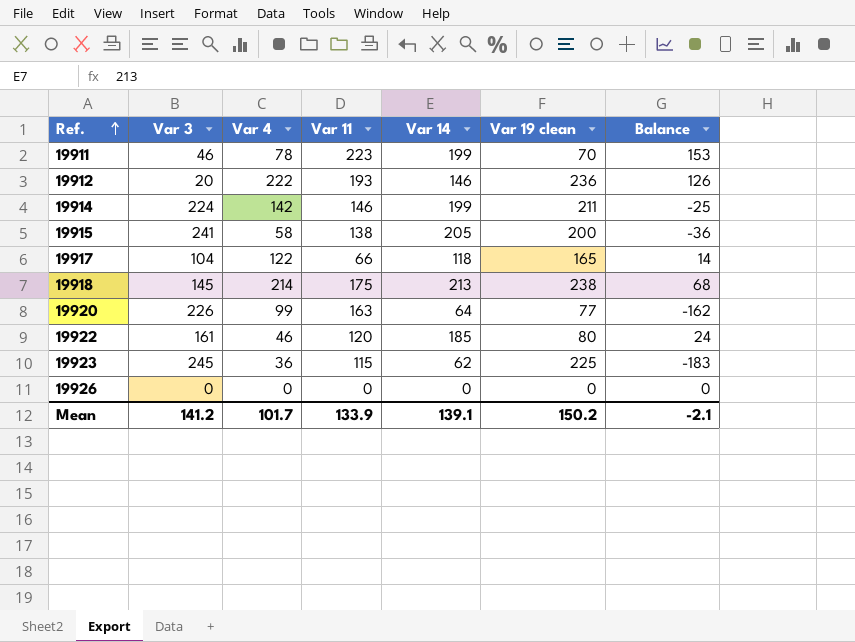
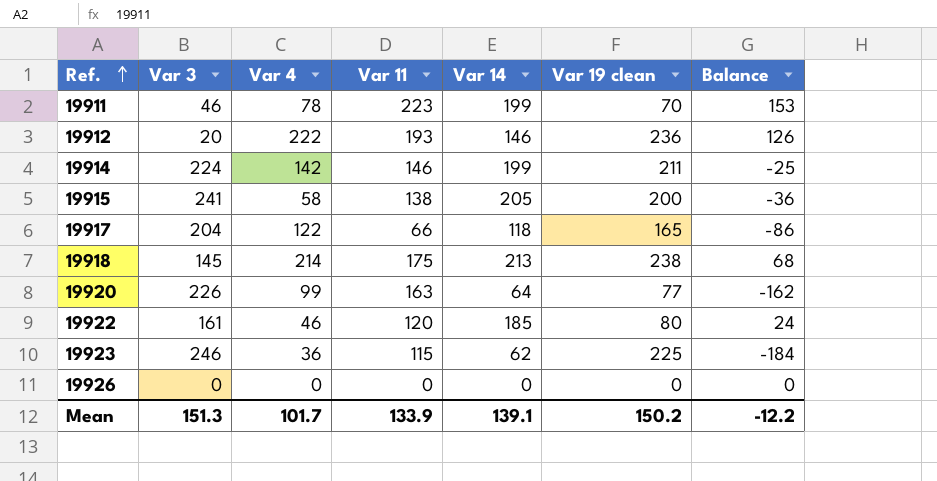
19917 | Var 3: 104 -> 204
19917 | Balance: 14 -> -86
19923 | Var 3: 245 -> 246
19923 | Balance: -183 -> -184
Mean | Var 3: 141.2 -> 151.3
Mean | Balance: -2.1 -> -12.2

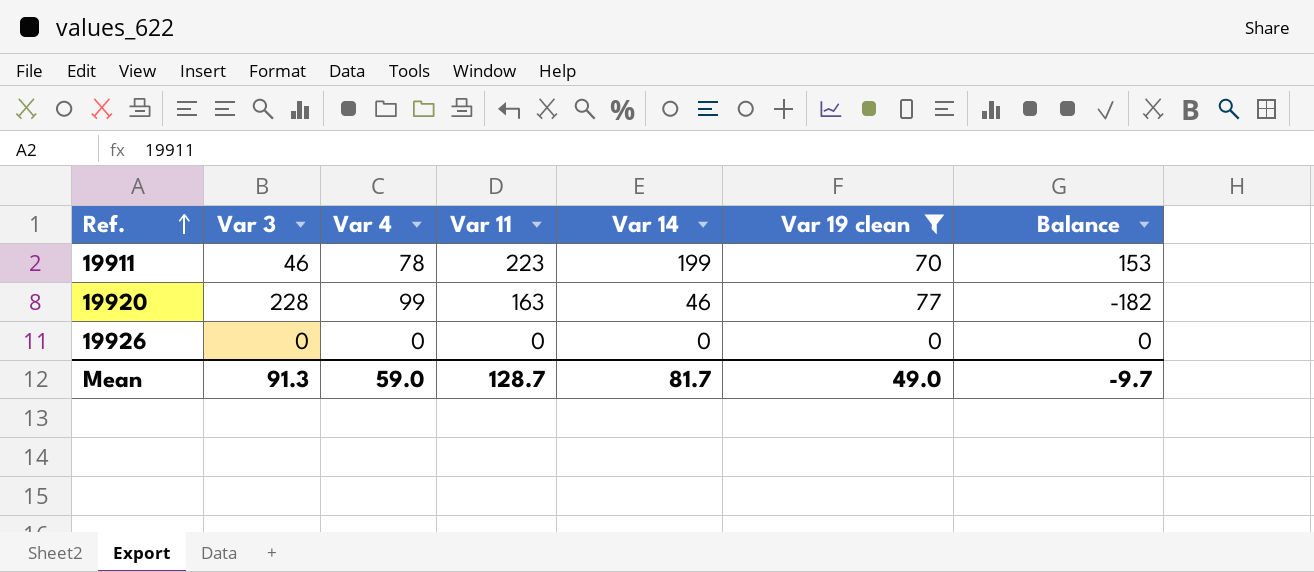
filter: none -> Var 19 clean <= 77
19920 | Var 3: 226 -> 228
19920 | Var 14: 64 -> 46
19920 | Balance: -162 -> -182
Mean | Var 3: 151.3 -> 91.3
Mean | Var 4: 101.7 -> 59.0
Mean | Var 11: 133.9 -> 128.7
Mean | Var 14: 139.1 -> 81.7
Mean | Var 19 clean: 150.2 -> 49.0
Mean | Balance: -12.2 -> -9.7

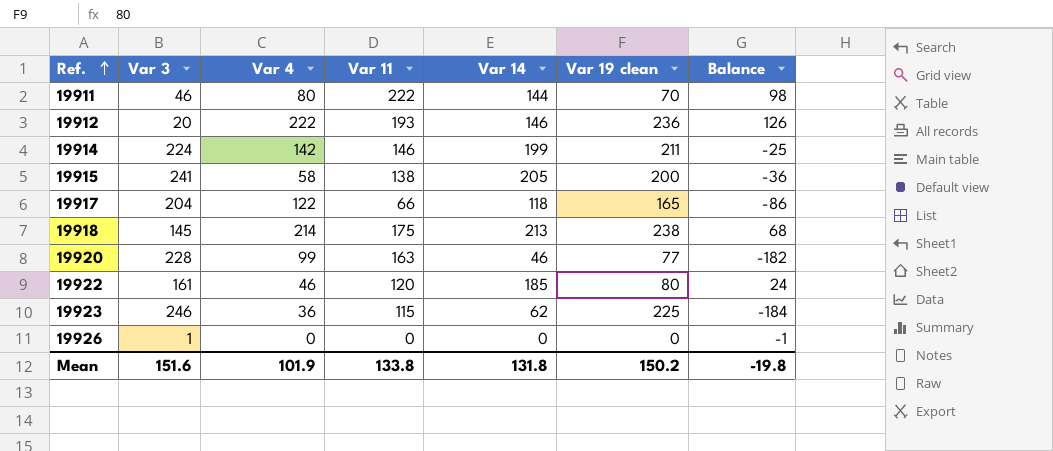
filter: Var 19 clean <= 77 -> none
19911 | Var 4: 78 -> 80
19911 | Var 11: 223 -> 222
19911 | Var 14: 199 -> 144
19911 | Balance: 153 -> 98
19926 | Var 3: 0 -> 1
19926 | Balance: 0 -> -1
Mean | Var 3: 91.3 -> 151.6
Mean | Var 4: 59.0 -> 101.9
Mean | Var 11: 128.7 -> 133.8
Mean | Var 14: 81.7 -> 131.8
Mean | Var 19 clean: 49.0 -> 150.2
Mean | Balance: -9.7 -> -19.8

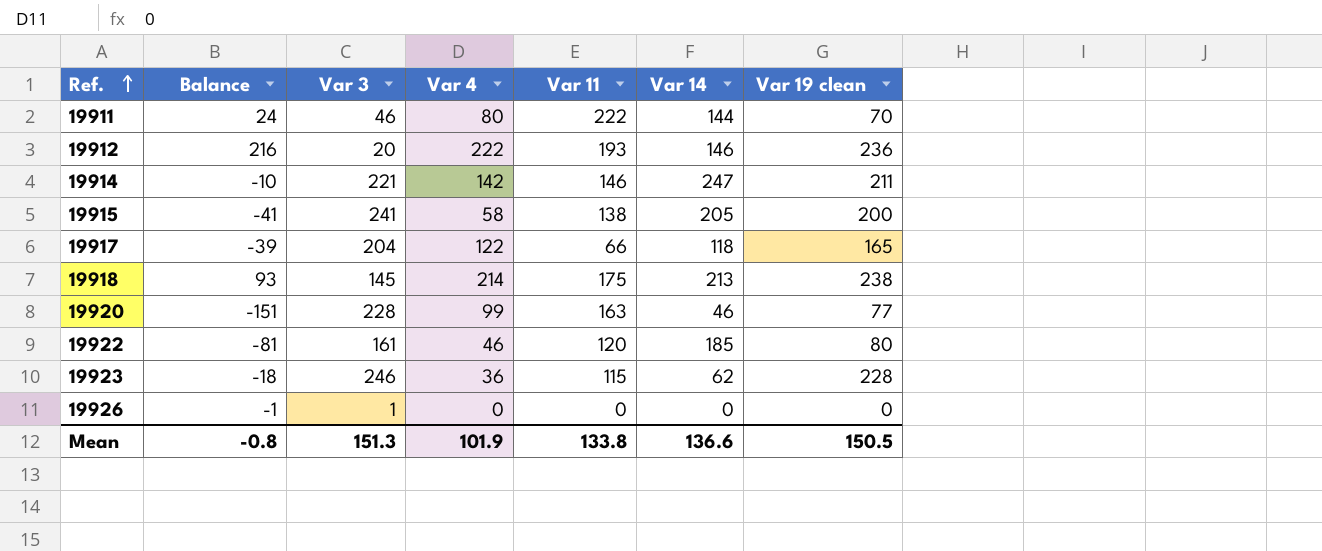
column Balance | formula: [Var 14] - [Var 3] -> [Var 19 clean] - [Var 3]
column Balance | position: 7 -> 2
19914 | Var 3: 224 -> 221
19914 | Var 14: 199 -> 247
19923 | Var 19 clean: 225 -> 228
Mean | Balance: -19.8 -> -0.8
Mean | Var 3: 151.6 -> 151.3
Mean | Var 14: 131.8 -> 136.6
Mean | Var 19 clean: 150.2 -> 150.5

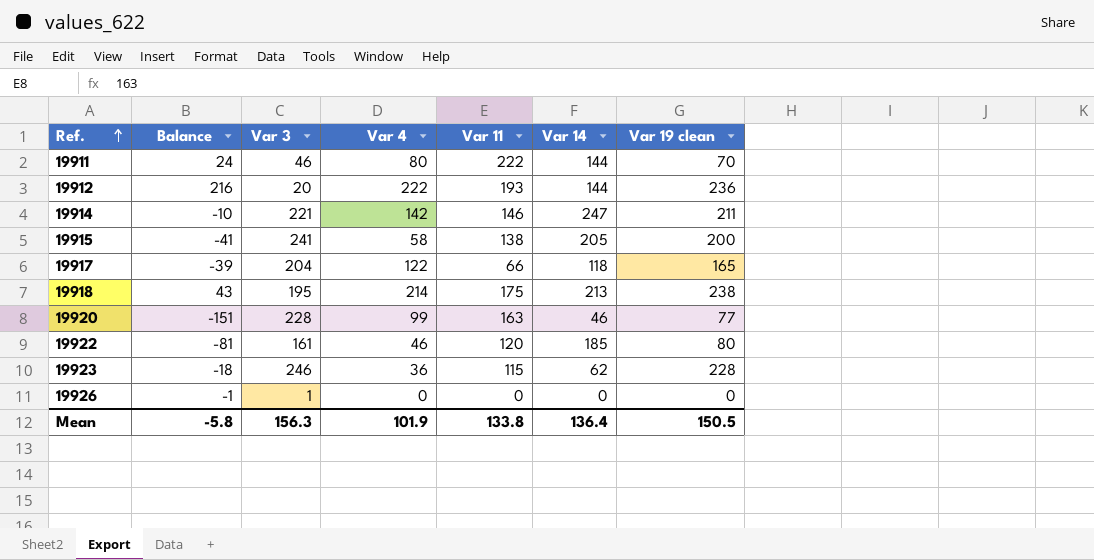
19912 | Var 14: 146 -> 144
19918 | Balance: 93 -> 43
19918 | Var 3: 145 -> 195
Mean | Balance: -0.8 -> -5.8
Mean | Var 3: 151.3 -> 156.3
Mean | Var 14: 136.6 -> 136.4

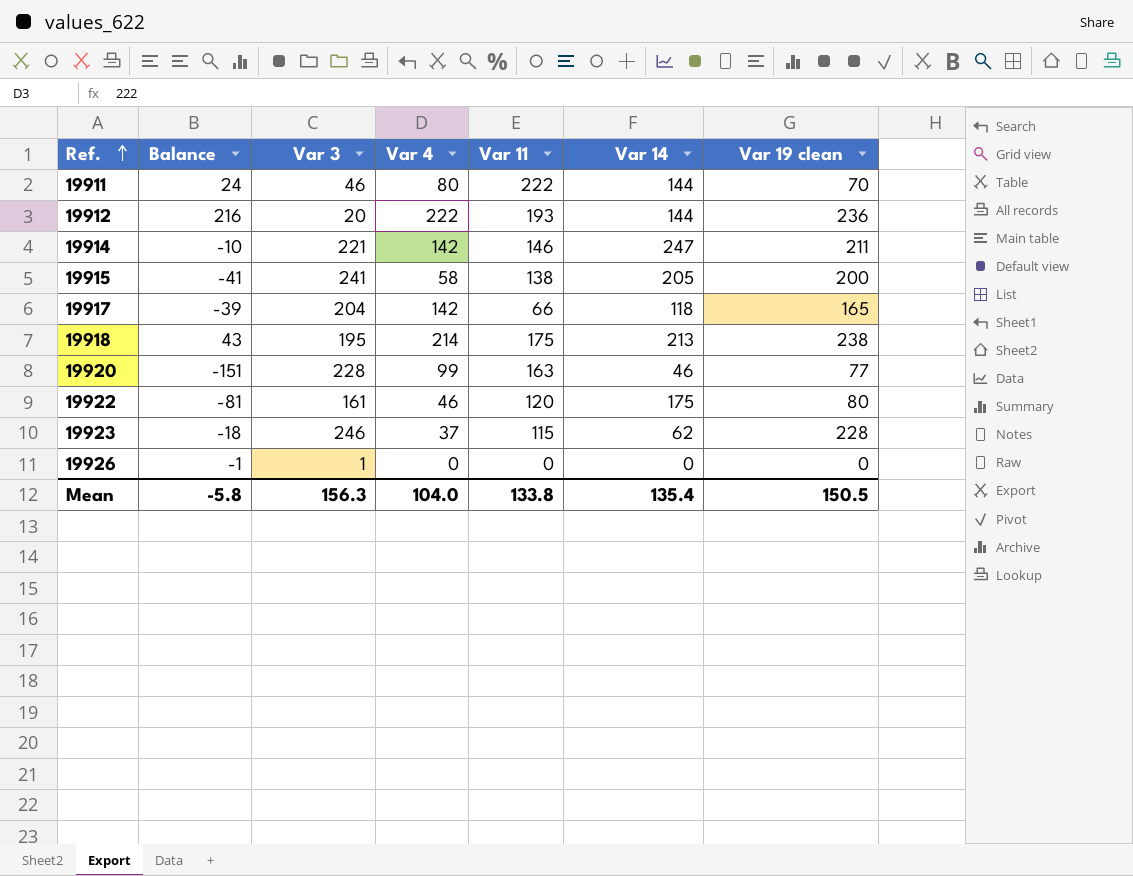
19917 | Var 4: 122 -> 142
19922 | Var 14: 185 -> 175
19923 | Var 4: 36 -> 37
Mean | Var 4: 101.9 -> 104.0
Mean | Var 14: 136.4 -> 135.4

